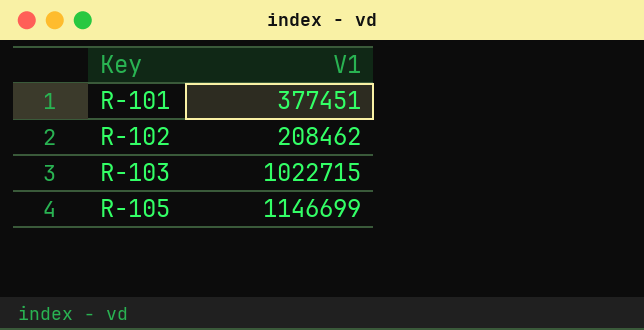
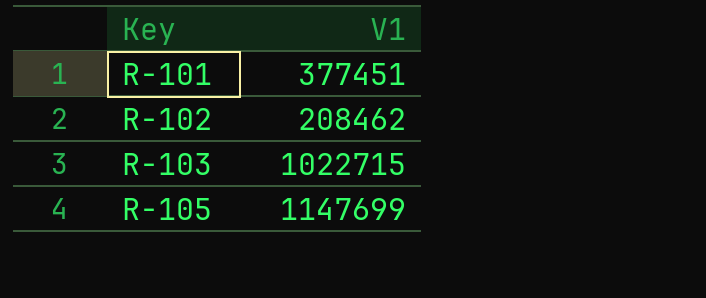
R-105 | V1: 1146699 -> 1147699

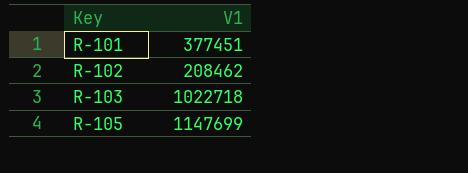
R-103 | V1: 1022715 -> 1022718

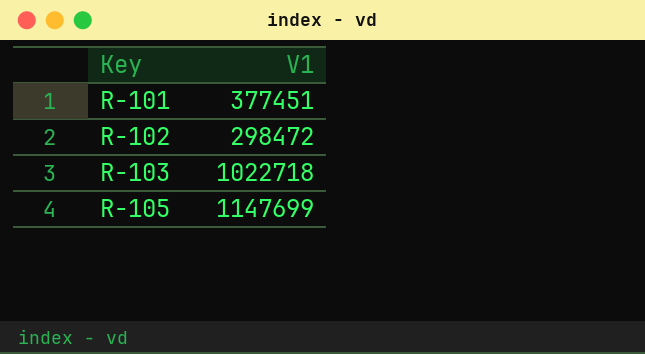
R-102 | V1: 208462 -> 298472

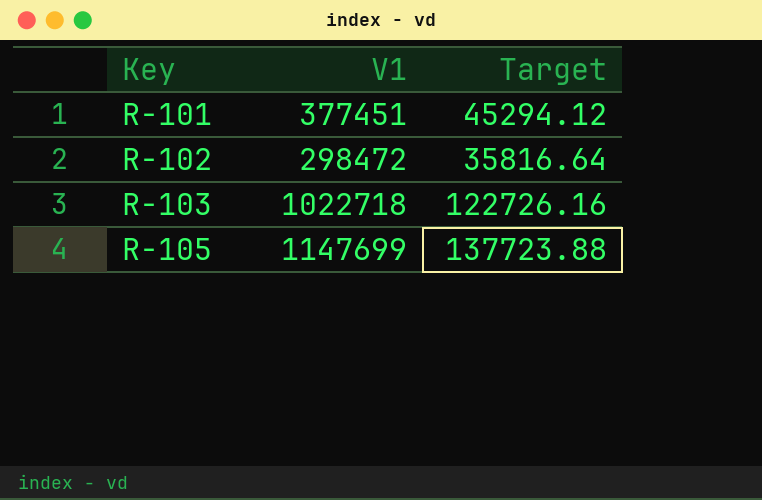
column Target | formula: none -> [V1] * 0.12

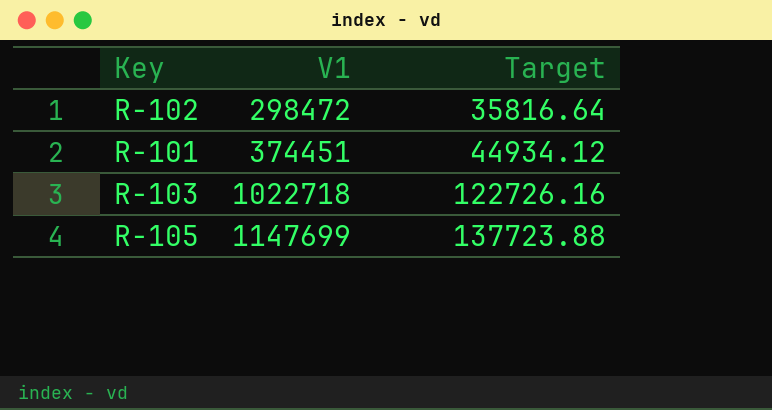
row order: Key ascending -> V1 ascending
R-101 | V1: 377451 -> 374451
R-101 | Target: 45294.12 -> 44934.12

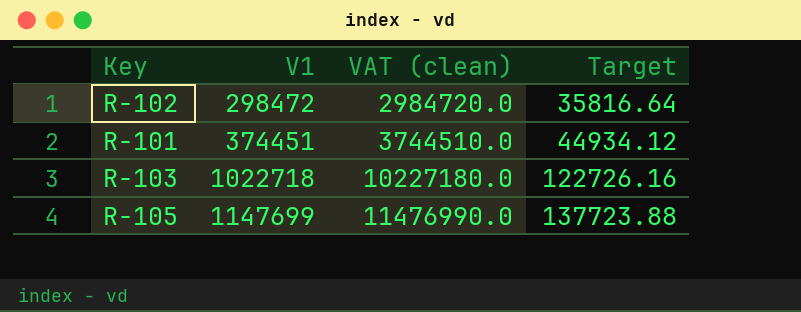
column VAT (clean) | formula: none -> [V1] * 10

